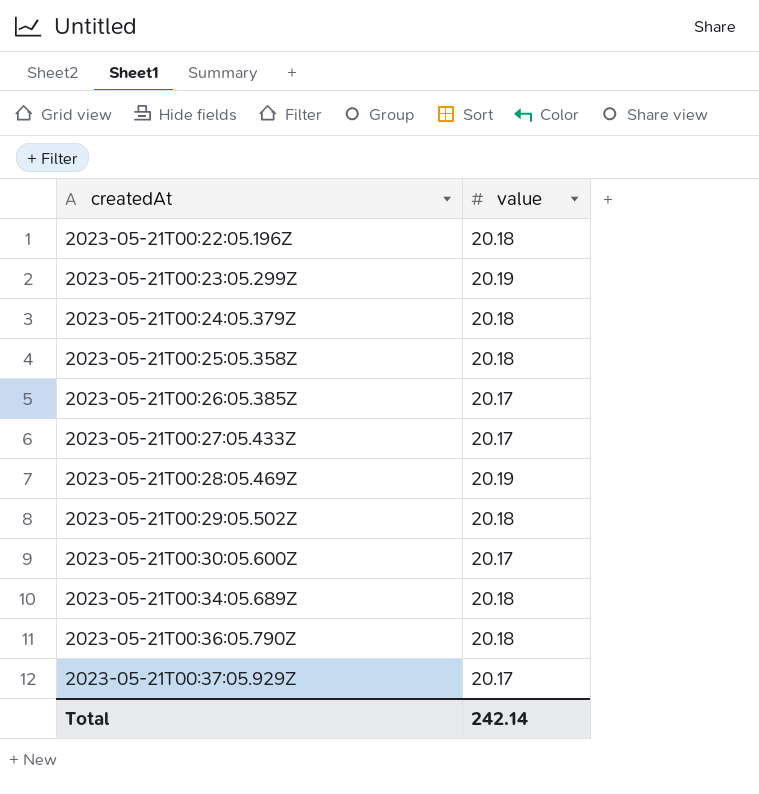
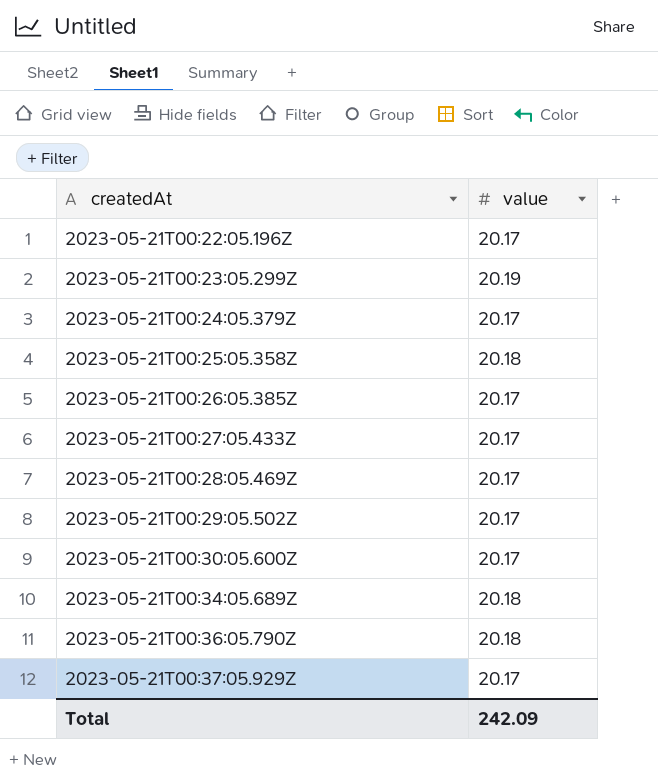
2023-05-21T00:22:05.196Z | value: 20.18 -> 20.17
2023-05-21T00:24:05.379Z | value: 20.18 -> 20.17
2023-05-21T00:28:05.469Z | value: 20.19 -> 20.17
2023-05-21T00:29:05.502Z | value: 20.18 -> 20.17
Total | value: 242.14 -> 242.09

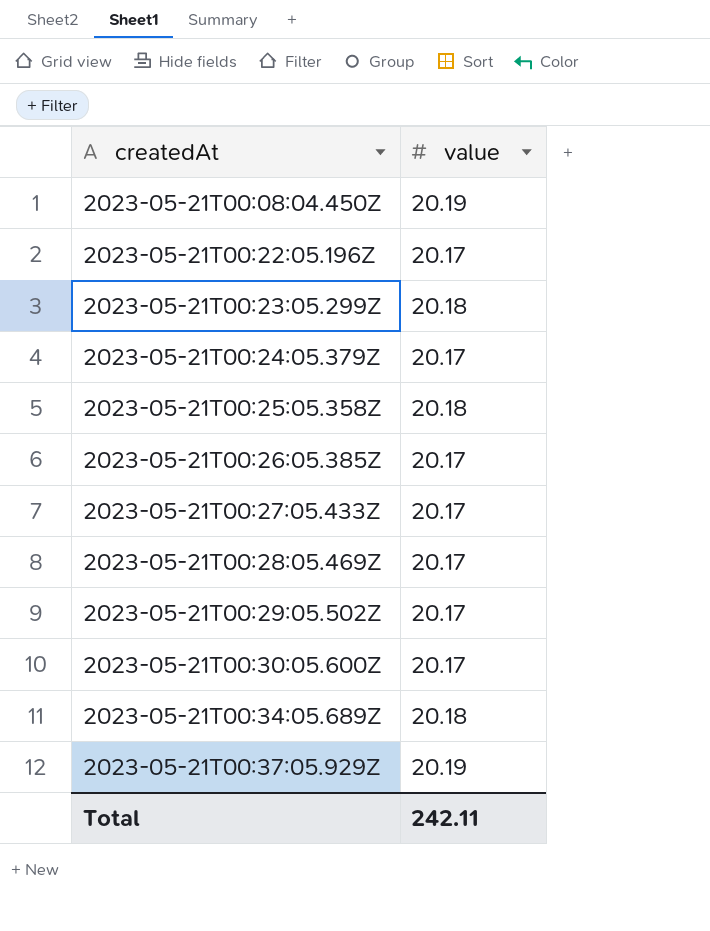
row 2023-05-21T00:36:05.790Z: 20.18 -> none
row 2023-05-21T00:08:04.450Z: none -> 20.19
2023-05-21T00:23:05.299Z | value: 20.19 -> 20.18
2023-05-21T00:37:05.929Z | value: 20.17 -> 20.19
Total | value: 242.09 -> 242.11

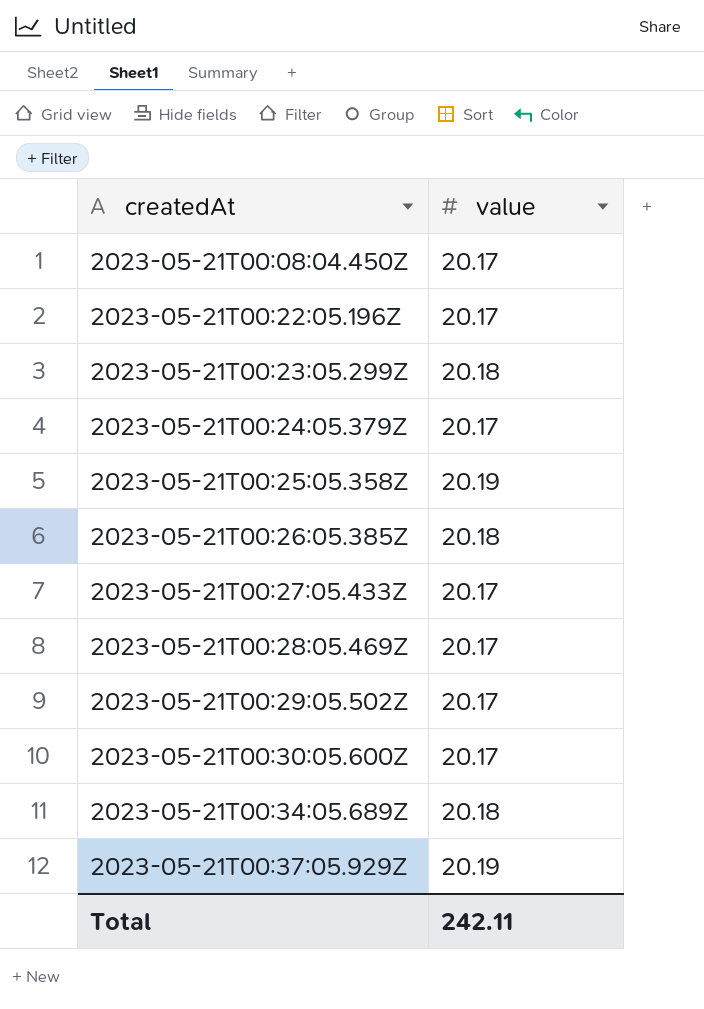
2023-05-21T00:08:04.450Z | value: 20.19 -> 20.17
2023-05-21T00:25:05.358Z | value: 20.18 -> 20.19
2023-05-21T00:26:05.385Z | value: 20.17 -> 20.18

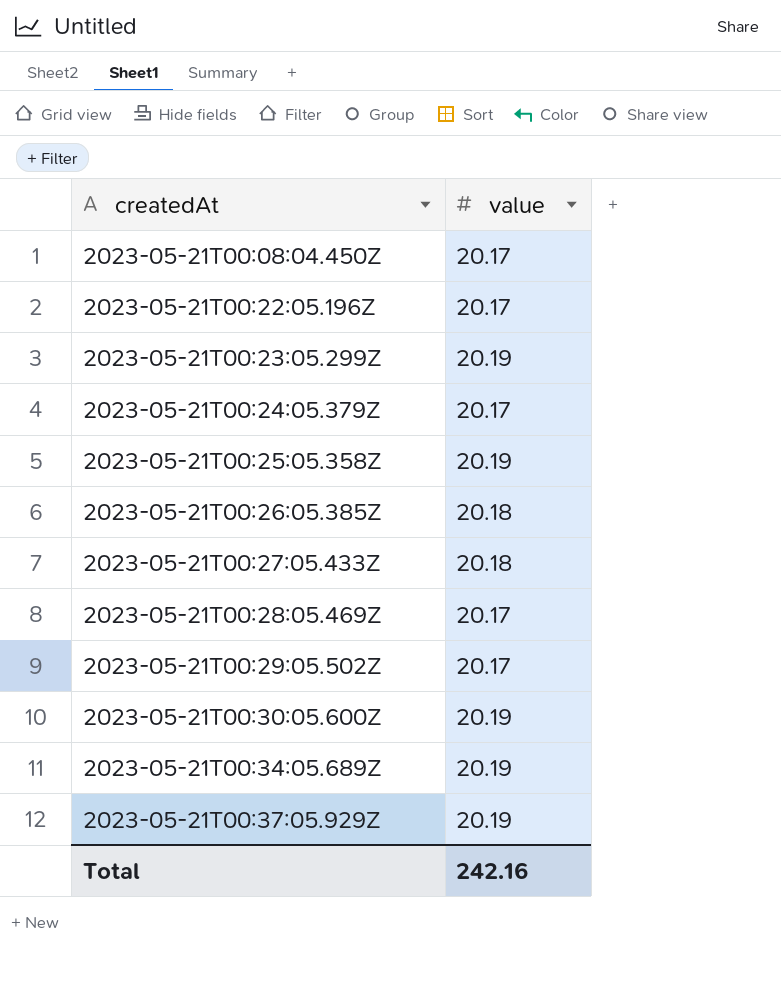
2023-05-21T00:23:05.299Z | value: 20.18 -> 20.19
2023-05-21T00:27:05.433Z | value: 20.17 -> 20.18
2023-05-21T00:30:05.600Z | value: 20.17 -> 20.19
2023-05-21T00:34:05.689Z | value: 20.18 -> 20.19
Total | value: 242.11 -> 242.16

